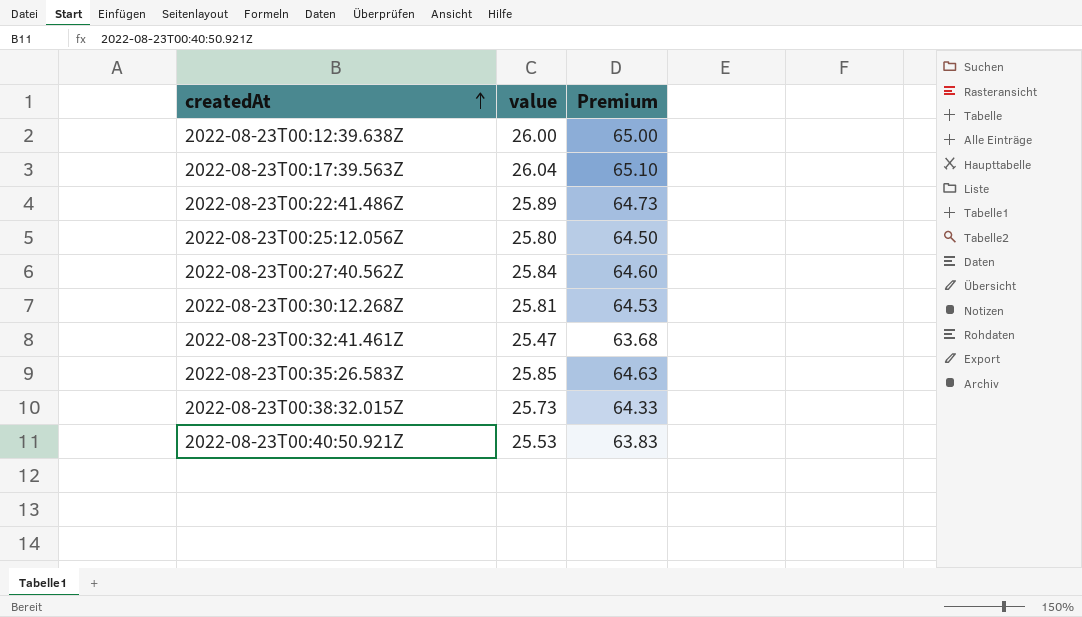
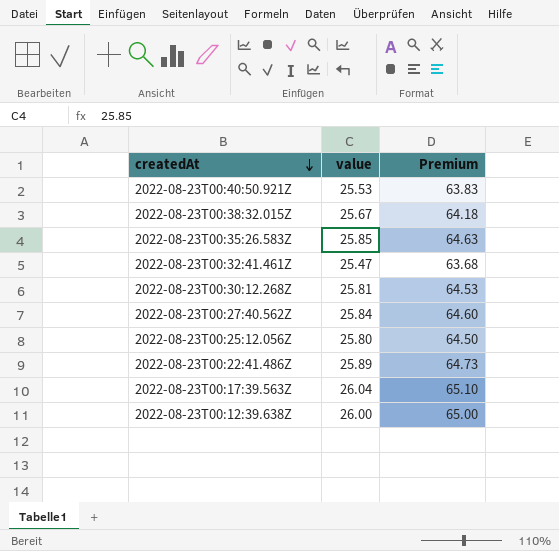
row order: createdAt ascending -> createdAt descending
2022-08-23T00:38:32.015Z | value: 25.73 -> 25.67
2022-08-23T00:38:32.015Z | Premium: 64.33 -> 64.18

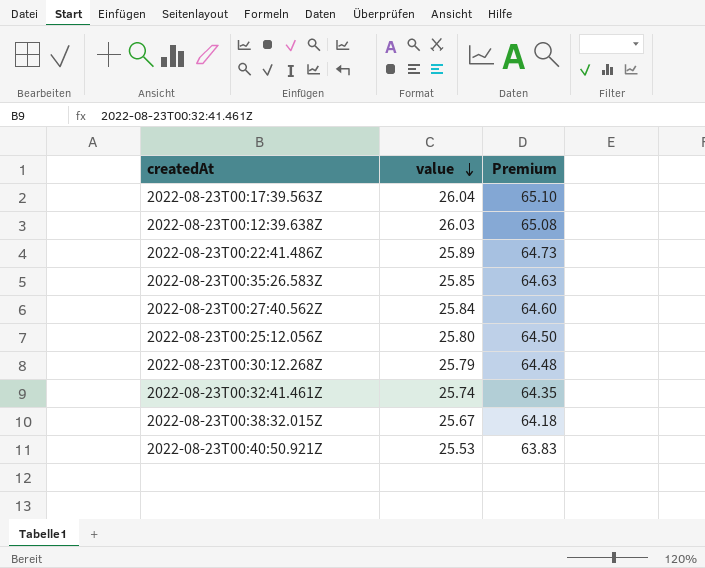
row order: createdAt descending -> value descending
2022-08-23T00:12:39.638Z | value: 26.00 -> 26.03
2022-08-23T00:12:39.638Z | Premium: 65.00 -> 65.08
2022-08-23T00:30:12.268Z | value: 25.81 -> 25.79
2022-08-23T00:30:12.268Z | Premium: 64.53 -> 64.48
2022-08-23T00:32:41.461Z | value: 25.47 -> 25.74
2022-08-23T00:32:41.461Z | Premium: 63.68 -> 64.35

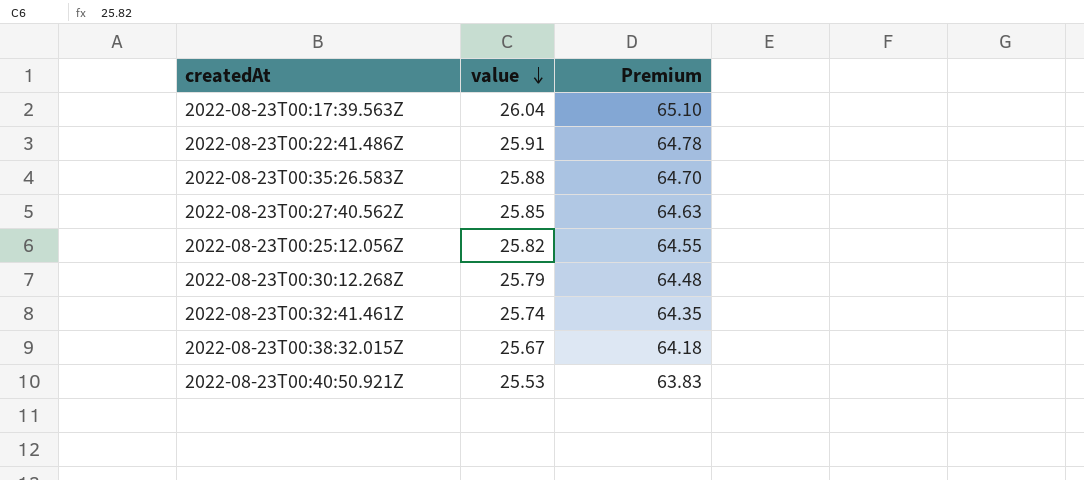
row 2022-08-23T00:12:39.638Z: 26.03 | 65.08 -> none
2022-08-23T00:22:41.486Z | value: 25.89 -> 25.91
2022-08-23T00:22:41.486Z | Premium: 64.73 -> 64.78
2022-08-23T00:35:26.583Z | value: 25.85 -> 25.88
2022-08-23T00:35:26.583Z | Premium: 64.63 -> 64.70
2022-08-23T00:27:40.562Z | value: 25.84 -> 25.85
2022-08-23T00:27:40.562Z | Premium: 64.60 -> 64.63
2022-08-23T00:25:12.056Z | value: 25.80 -> 25.82
2022-08-23T00:25:12.056Z | Premium: 64.50 -> 64.55

